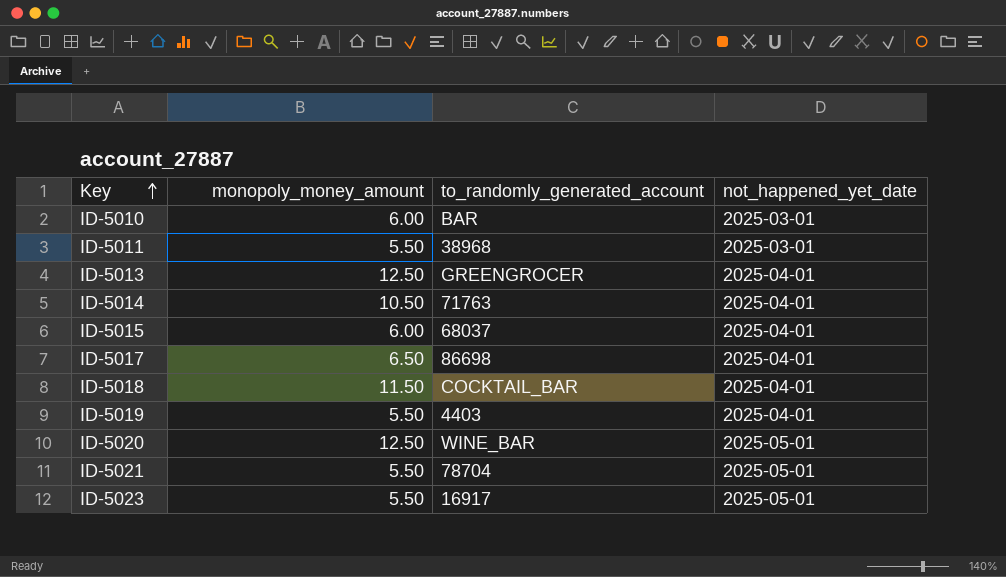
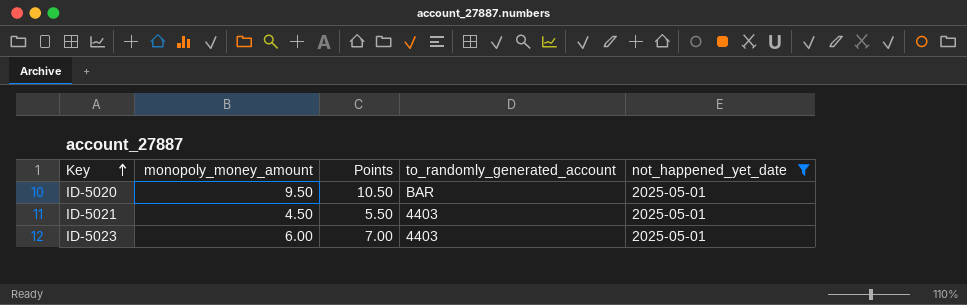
filter: none -> not_happened_yet_date = 2025-05-01
column Points | formula: none -> [monopoly_money_amount] + 1
ID-5020 | monopoly_money_amount: 12.50 -> 9.50
ID-5020 | to_randomly_generated_account: WINE_BAR -> BAR
ID-5021 | monopoly_money_amount: 5.50 -> 4.50
ID-5021 | to_randomly_generated_account: 78704 -> 4403
ID-5023 | monopoly_money_amount: 5.50 -> 6.00
ID-5023 | to_randomly_generated_account: 16917 -> 4403

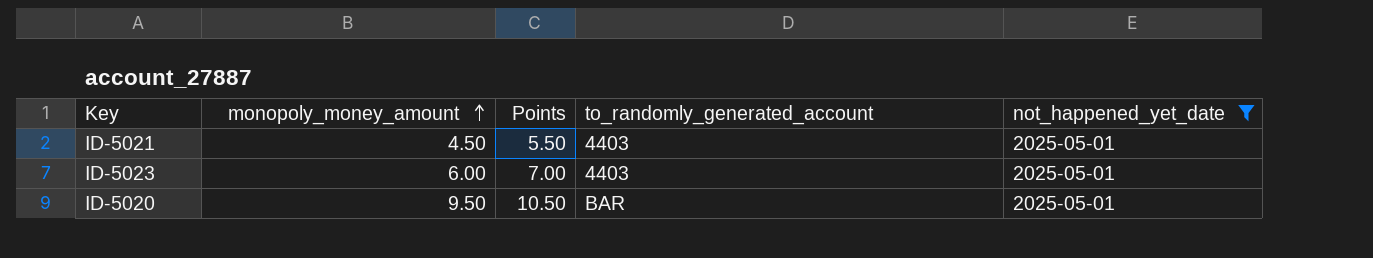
row order: Key ascending -> monopoly_money_amount ascending

